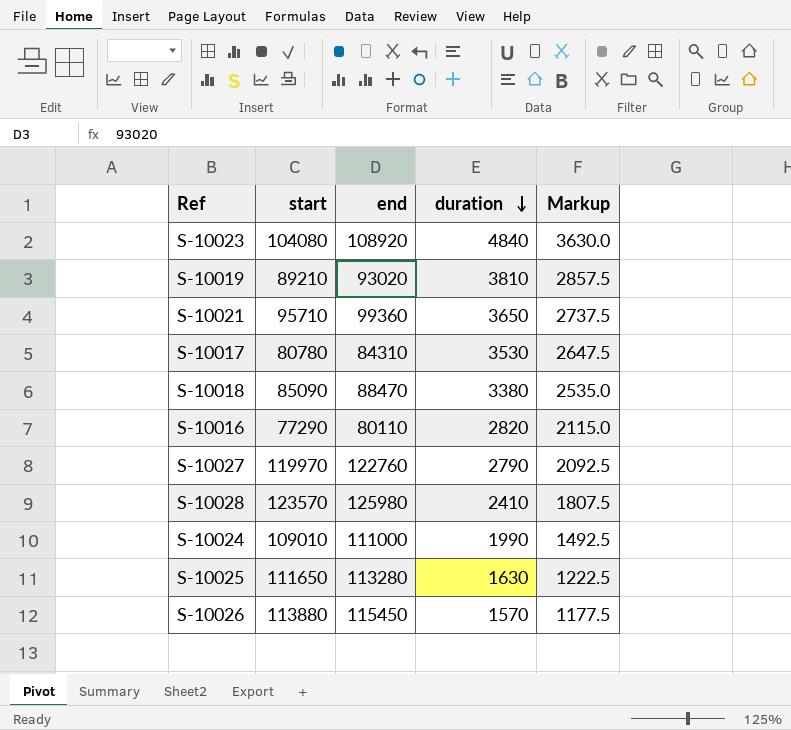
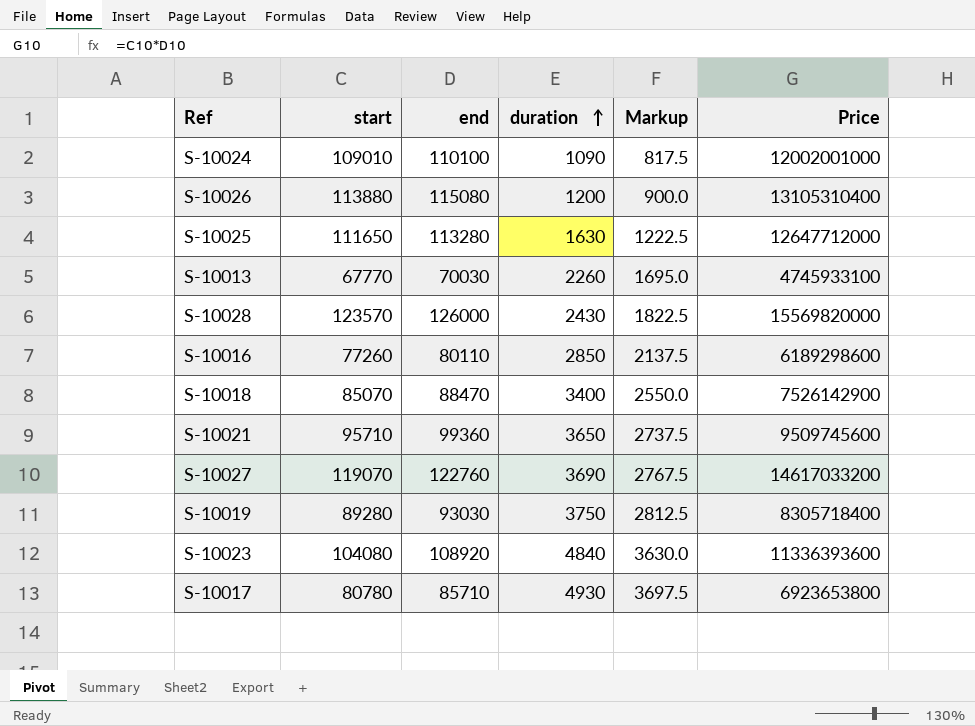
row order: duration descending -> duration ascending
column Price | formula: none -> [start] * [end]
S-10024 | end: 111000 -> 110100
S-10024 | duration: 1990 -> 1090
S-10024 | Markup: 1492.5 -> 817.5
S-10026 | end: 115450 -> 115080
S-10026 | duration: 1570 -> 1200
S-10026 | Markup: 1177.5 -> 900.0
row S-10013: none -> 67770 | 70030 | 2260 | 1695.0 | 4745933100
S-10028 | end: 125980 -> 126000
S-10028 | duration: 2410 -> 2430
S-10028 | Markup: 1807.5 -> 1822.5
S-10016 | start: 77290 -> 77260
S-10016 | duration: 2820 -> 2850
S-10016 | Markup: 2115.0 -> 2137.5
S-10018 | start: 85090 -> 85070
S-10018 | duration: 3380 -> 3400
S-10018 | Markup: 2535.0 -> 2550.0
S-10027 | start: 119970 -> 119070
S-10027 | duration: 2790 -> 3690
S-10027 | Markup: 2092.5 -> 2767.5
S-10019 | start: 89210 -> 89280
S-10019 | end: 93020 -> 93030
S-10019 | duration: 3810 -> 3750
S-10019 | Markup: 2857.5 -> 2812.5
S-10017 | end: 84310 -> 85710
S-10017 | duration: 3530 -> 4930
S-10017 | Markup: 2647.5 -> 3697.5

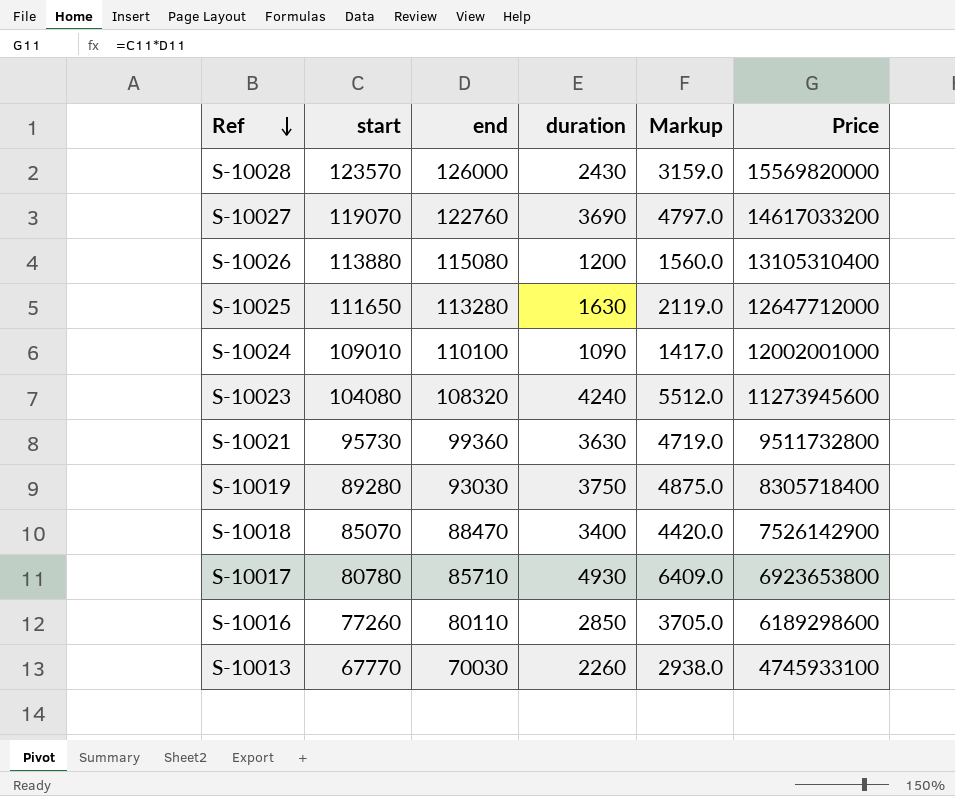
row order: duration ascending -> Ref descending
column Markup | formula: [duration] * 0.75 -> [duration] * 1.3
S-10023 | end: 108920 -> 108320
S-10023 | duration: 4840 -> 4240
S-10023 | Price: 11336393600 -> 11273945600
S-10021 | start: 95710 -> 95730
S-10021 | duration: 3650 -> 3630
S-10021 | Price: 9509745600 -> 9511732800

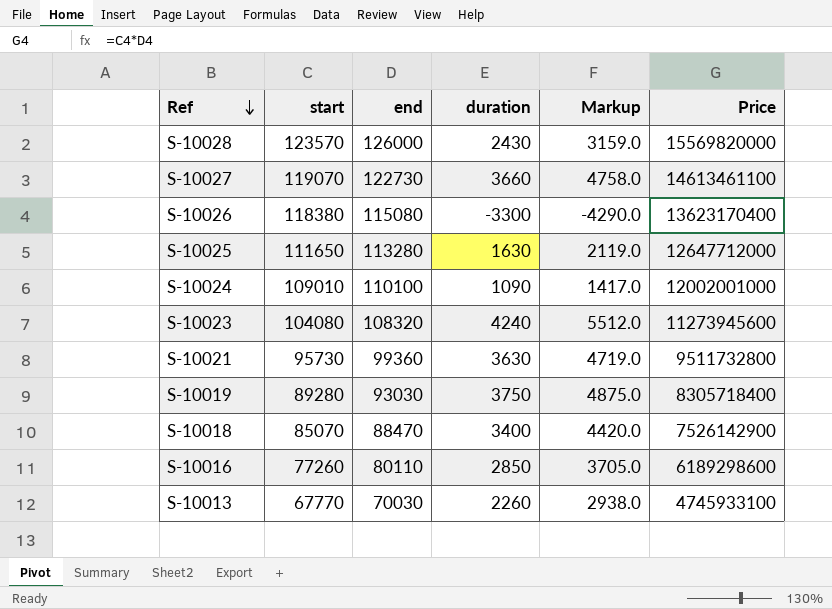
row S-10017: 80780 | 85710 | 4930 | 6409.0 | 6923653800 -> none
S-10027 | end: 122760 -> 122730
S-10027 | duration: 3690 -> 3660
S-10027 | Markup: 4797.0 -> 4758.0
S-10027 | Price: 14617033200 -> 14613461100
S-10026 | start: 113880 -> 118380
S-10026 | duration: 1200 -> -3300
S-10026 | Markup: 1560.0 -> -4290.0
S-10026 | Price: 13105310400 -> 13623170400

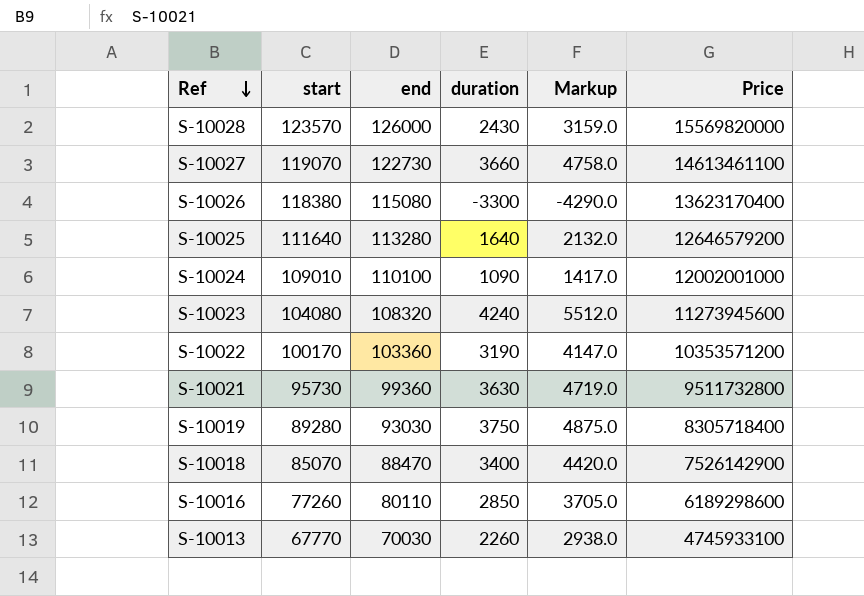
S-10025 | start: 111650 -> 111640
S-10025 | duration: 1630 -> 1640
S-10025 | Markup: 2119.0 -> 2132.0
S-10025 | Price: 12647712000 -> 12646579200
row S-10022: none -> 100170 | 103360 | 3190 | 4147.0 | 10353571200

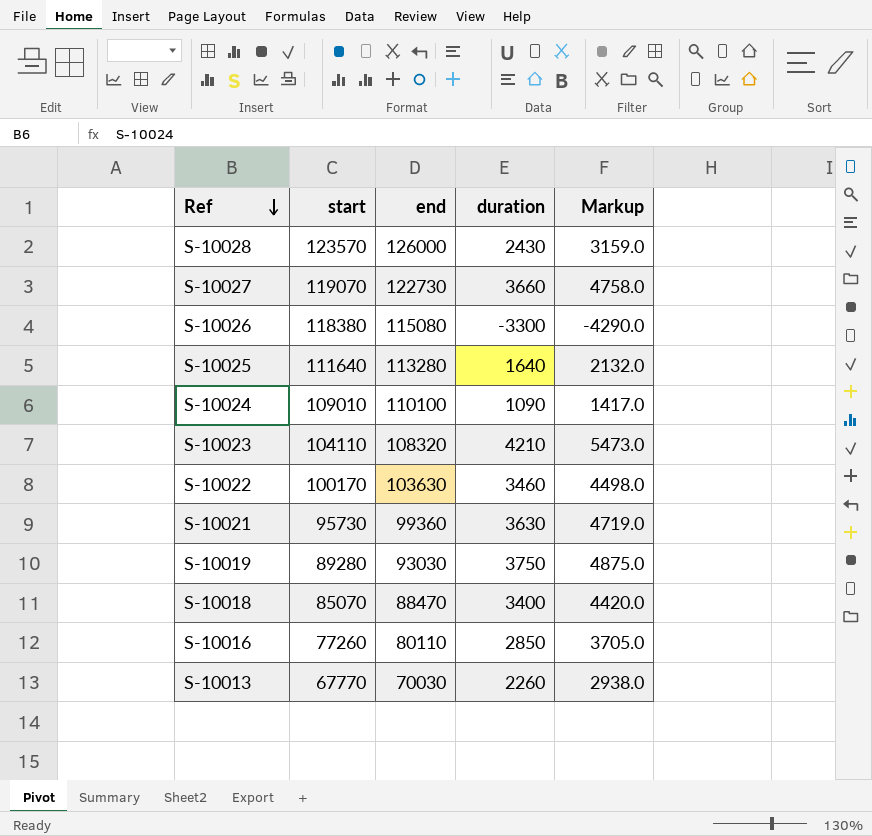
column Price | formula: [start] * [end] -> none
S-10023 | start: 104080 -> 104110
S-10023 | duration: 4240 -> 4210
S-10023 | Markup: 5512.0 -> 5473.0
S-10022 | end: 103360 -> 103630
S-10022 | duration: 3190 -> 3460
S-10022 | Markup: 4147.0 -> 4498.0

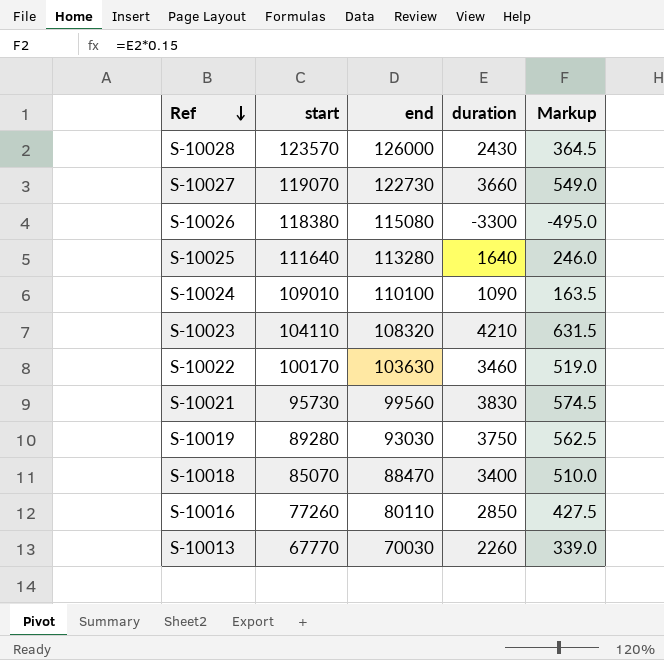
column Markup | formula: [duration] * 1.3 -> [duration] * 0.15
S-10021 | end: 99360 -> 99560
S-10021 | duration: 3630 -> 3830

